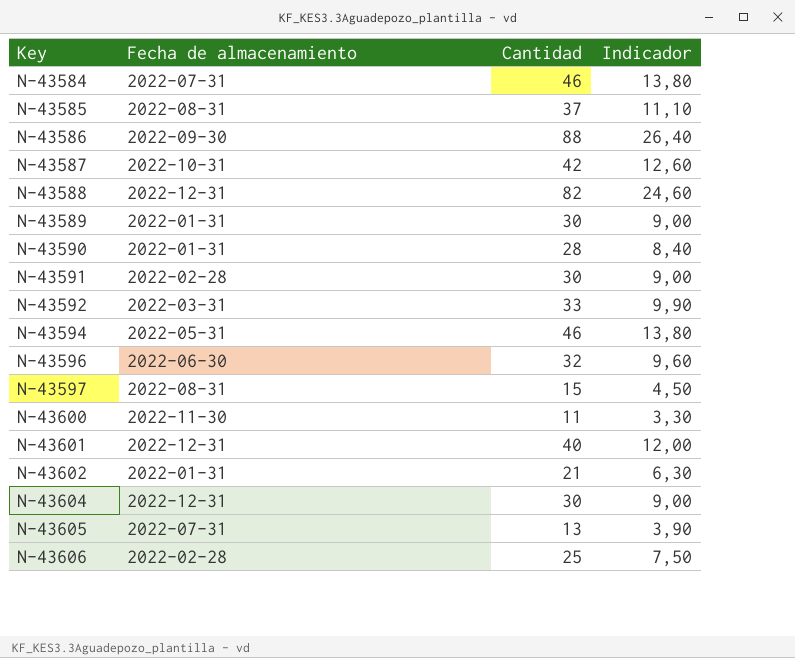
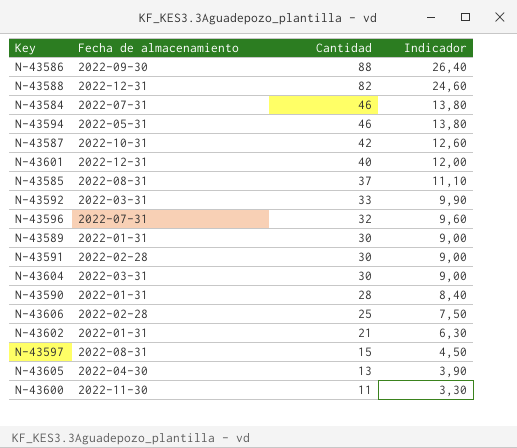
row order: Key ascending -> Cantidad descending
N-43596 | Fecha de almacenamiento: 2022-06-30 -> 2022-07-31
N-43604 | Fecha de almacenamiento: 2022-12-31 -> 2022-03-31
N-43605 | Fecha de almacenamiento: 2022-07-31 -> 2022-04-30

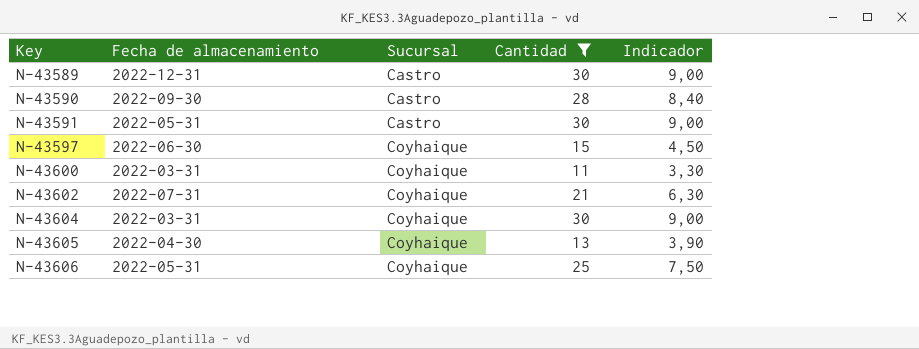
filter: none -> Cantidad <= 30
row order: Cantidad descending -> Key ascending
column Sucursal | position: none -> 3
N-43589 | Fecha de almacenamiento: 2022-01-31 -> 2022-12-31
N-43590 | Fecha de almacenamiento: 2022-01-31 -> 2022-09-30
N-43591 | Fecha de almacenamiento: 2022-02-28 -> 2022-05-31
N-43597 | Fecha de almacenamiento: 2022-08-31 -> 2022-06-30
N-43600 | Fecha de almacenamiento: 2022-11-30 -> 2022-03-31
N-43602 | Fecha de almacenamiento: 2022-01-31 -> 2022-07-31
N-43606 | Fecha de almacenamiento: 2022-02-28 -> 2022-05-31

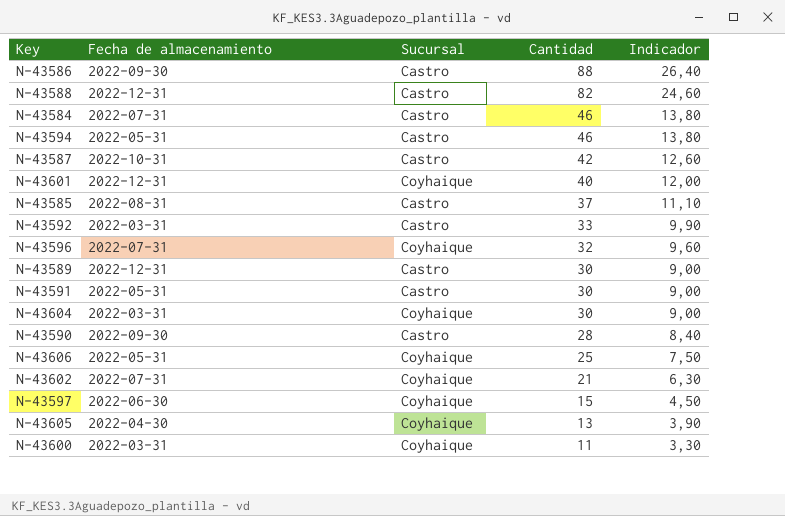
filter: Cantidad <= 30 -> none
row order: Key ascending -> Cantidad descending

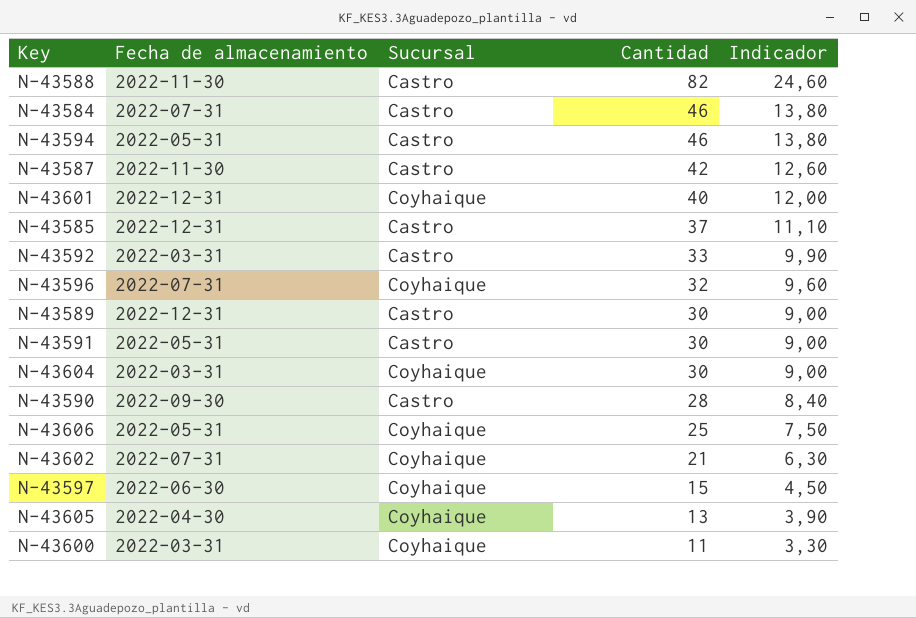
row N-43586: 2022-09-30 | Castro | 88 | 26,40 -> none
N-43588 | Fecha de almacenamiento: 2022-12-31 -> 2022-11-30
N-43587 | Fecha de almacenamiento: 2022-10-31 -> 2022-11-30
N-43585 | Fecha de almacenamiento: 2022-08-31 -> 2022-12-31

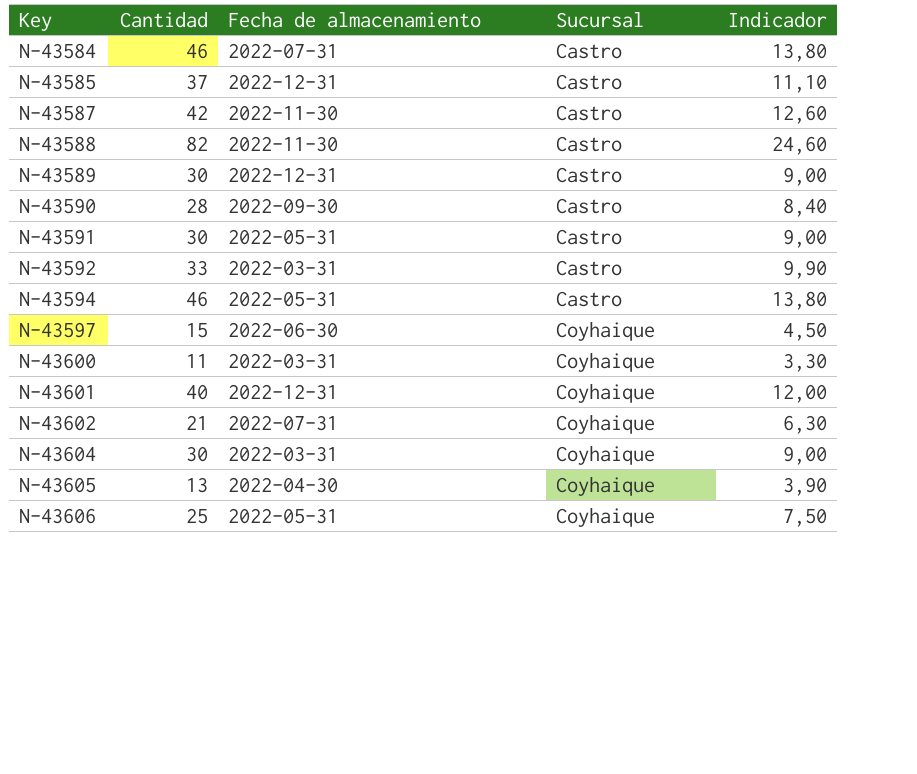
row order: Cantidad descending -> Key ascending
column Cantidad | position: 4 -> 2
row N-43596: 2022-07-31 | Coyhaique | 32 | 9,60 -> none

